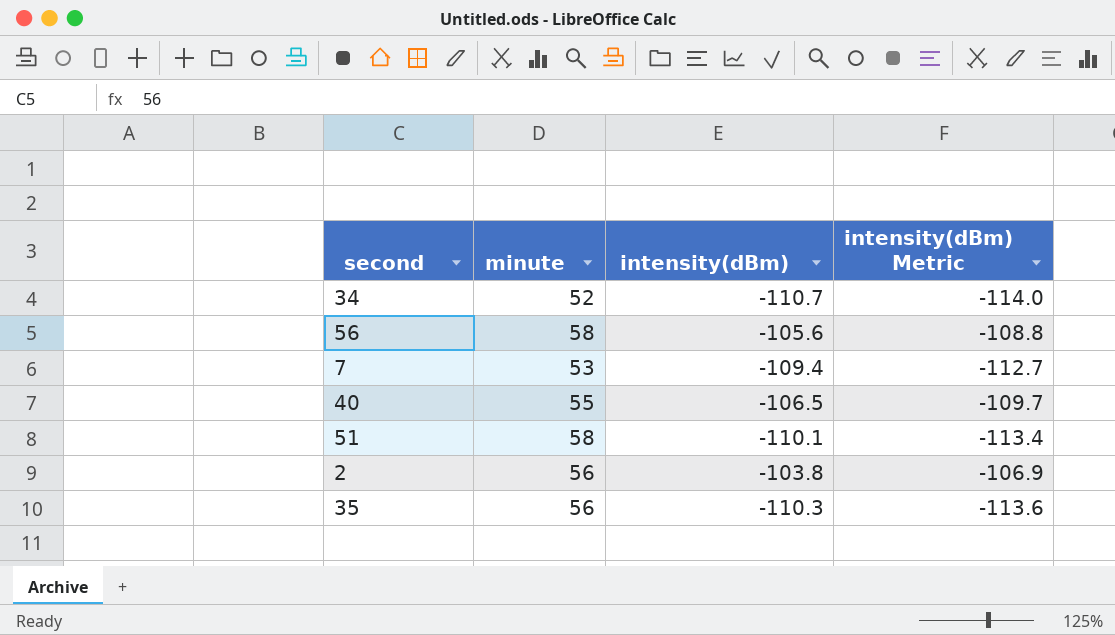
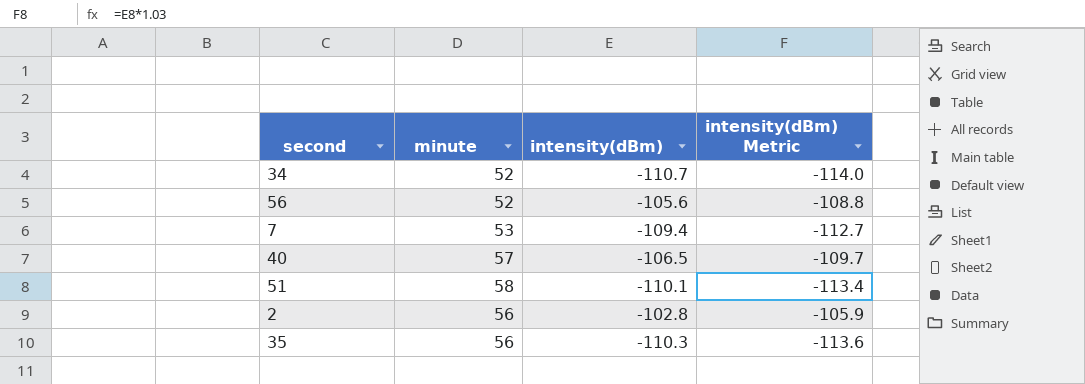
56 | minute: 58 -> 52
40 | minute: 55 -> 57
2 | intensity(dBm): -103.8 -> -102.8
2 | intensity(dBm) Metric: -106.9 -> -105.9

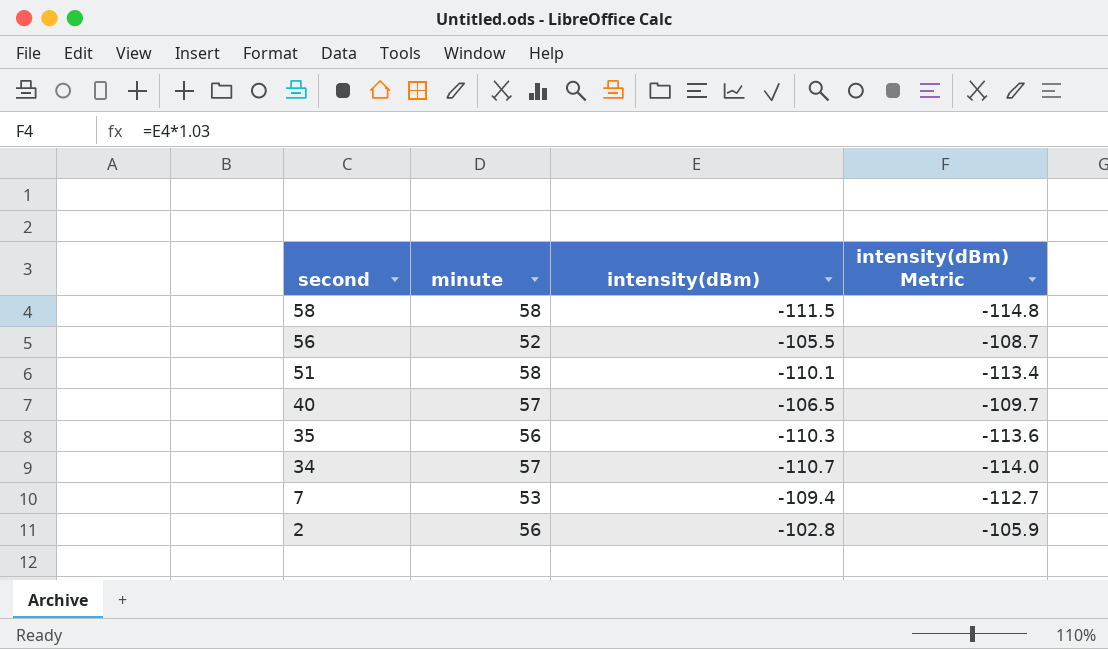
row order: none -> second descending
row 58: none -> 58 | -111.5 | -114.8
56 | intensity(dBm): -105.6 -> -105.5
56 | intensity(dBm) Metric: -108.8 -> -108.7
34 | minute: 52 -> 57

